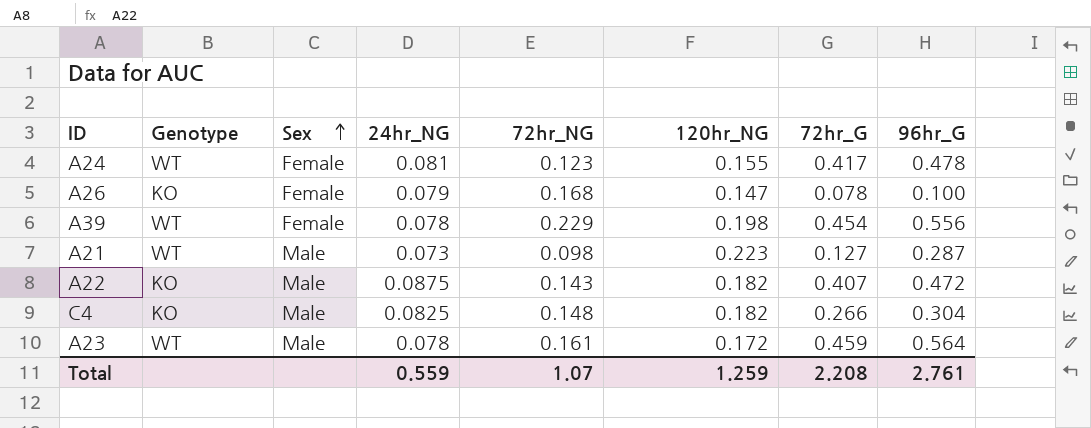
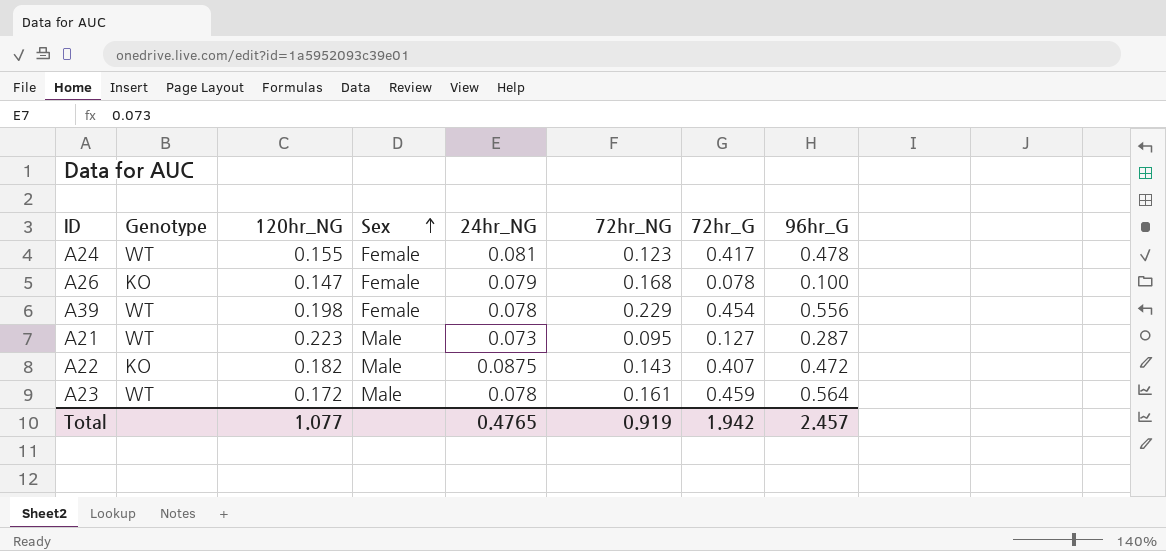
column 120hr_NG | position: 6 -> 3
row C4: KO | Male | 0.0825 | 0.148 | 0.182 | 0.266 | 0.304 -> none
A21 | 72hr_NG: 0.098 -> 0.095
Total | 120hr_NG: 1.259 -> 1.077
Total | 24hr_NG: 0.559 -> 0.4765
Total | 72hr_NG: 1.07 -> 0.919
Total | 72hr_G: 2.208 -> 1.942
Total | 96hr_G: 2.761 -> 2.457

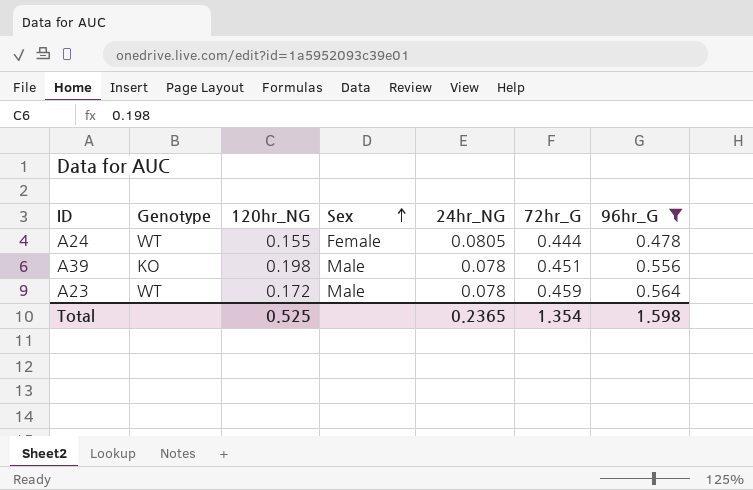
filter: none -> 96hr_G >= 0.478
column 72hr_NG | position: 6 -> none
A24 | 24hr_NG: 0.081 -> 0.0805
A24 | 72hr_G: 0.417 -> 0.444
A39 | Genotype: WT -> KO
A39 | Sex: Female -> Male
A39 | 72hr_G: 0.454 -> 0.451
Total | 120hr_NG: 1.077 -> 0.525
Total | 24hr_NG: 0.4765 -> 0.2365
Total | 72hr_G: 1.942 -> 1.354
Total | 96hr_G: 2.457 -> 1.598

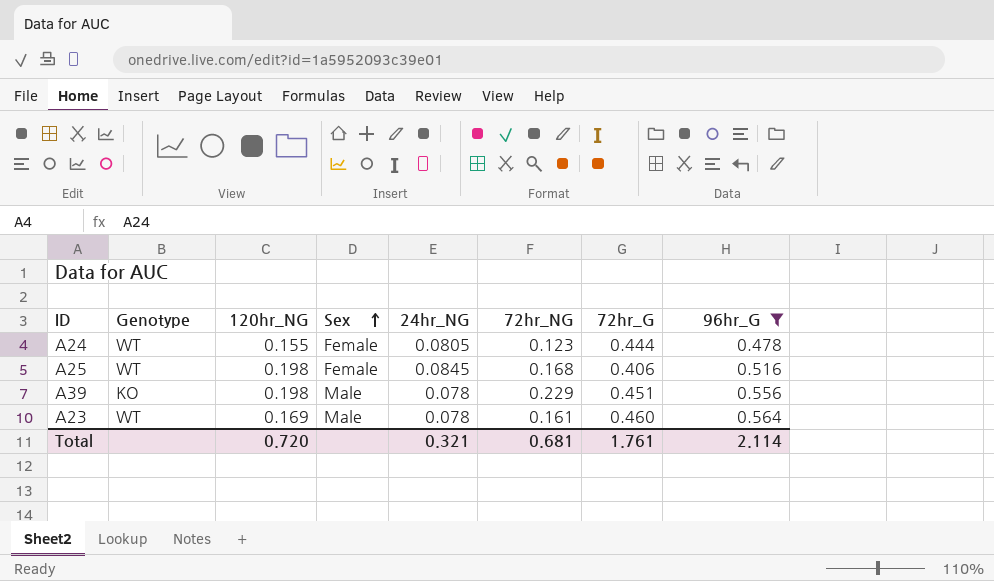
column 72hr_NG | position: none -> 6
row A25: none -> WT | 0.198 | Female | 0.0845 | 0.168 | 0.406 | 0.516
A23 | 120hr_NG: 0.172 -> 0.169
A23 | 72hr_G: 0.459 -> 0.460
Total | 120hr_NG: 0.525 -> 0.720
Total | 24hr_NG: 0.2365 -> 0.321
Total | 72hr_G: 1.354 -> 1.761
Total | 96hr_G: 1.598 -> 2.114

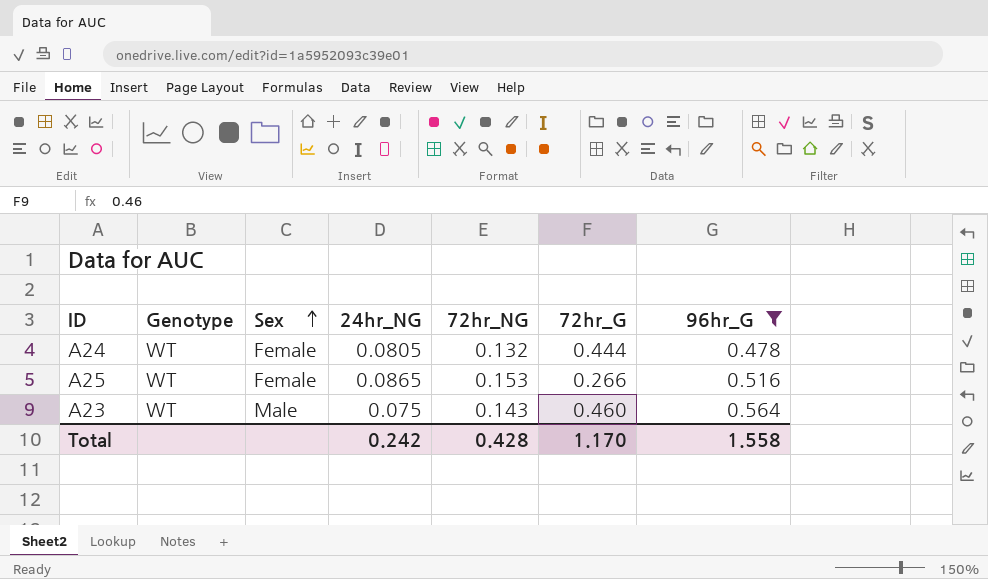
column 120hr_NG | position: 3 -> none
row A39: KO | 0.198 | Male | 0.078 | 0.229 | 0.451 | 0.556 -> none
A24 | 72hr_NG: 0.123 -> 0.132
A25 | 24hr_NG: 0.0845 -> 0.0865
A25 | 72hr_NG: 0.168 -> 0.153
A25 | 72hr_G: 0.406 -> 0.266
A23 | 24hr_NG: 0.078 -> 0.075
A23 | 72hr_NG: 0.161 -> 0.143
Total | 24hr_NG: 0.321 -> 0.242
Total | 72hr_NG: 0.681 -> 0.428
Total | 72hr_G: 1.761 -> 1.170
Total | 96hr_G: 2.114 -> 1.558

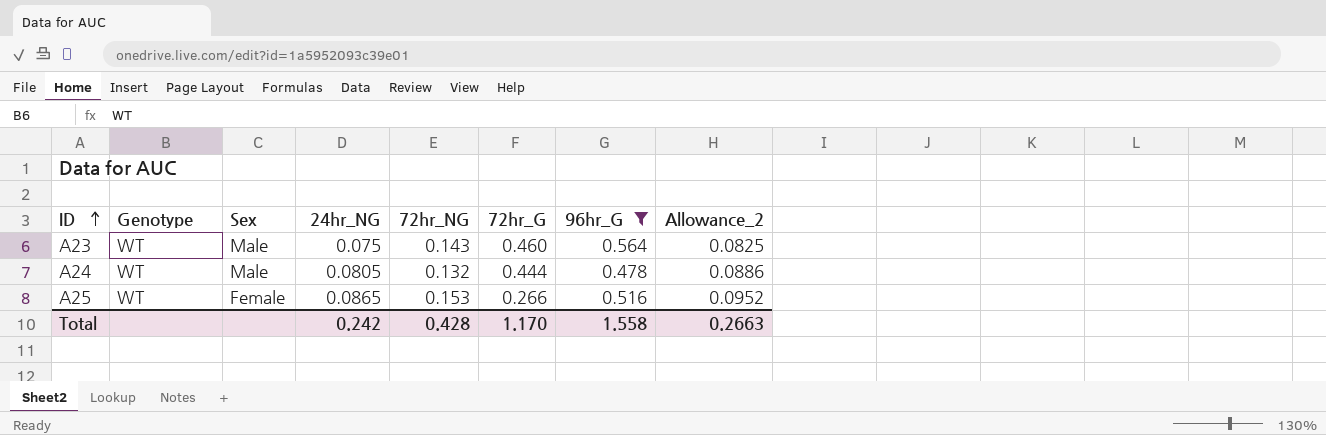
row order: Sex ascending -> ID ascending
column Allowance_2 | formula: none -> [24hr_NG] * 1.1
A24 | Sex: Female -> Male

